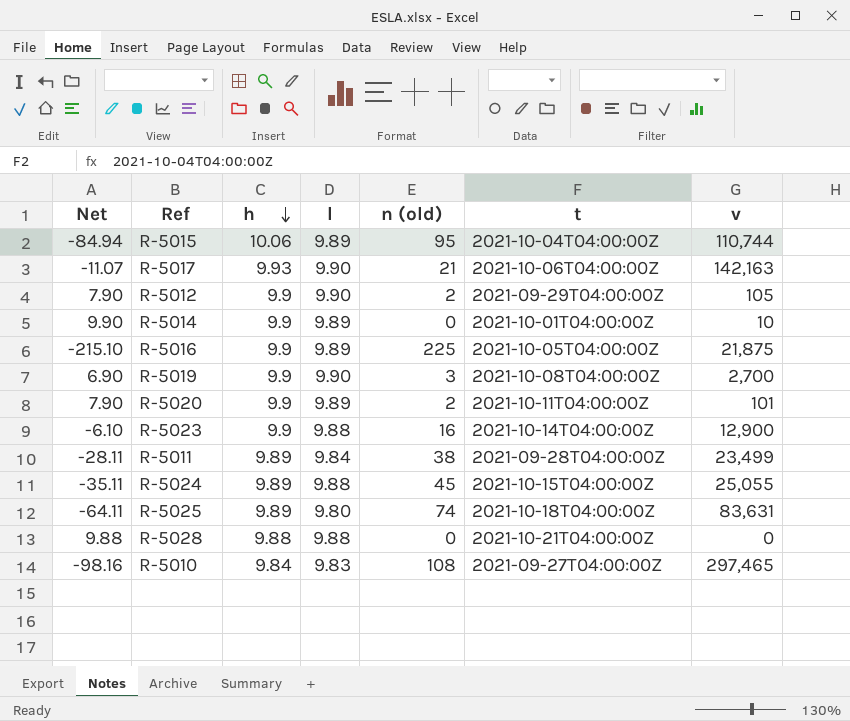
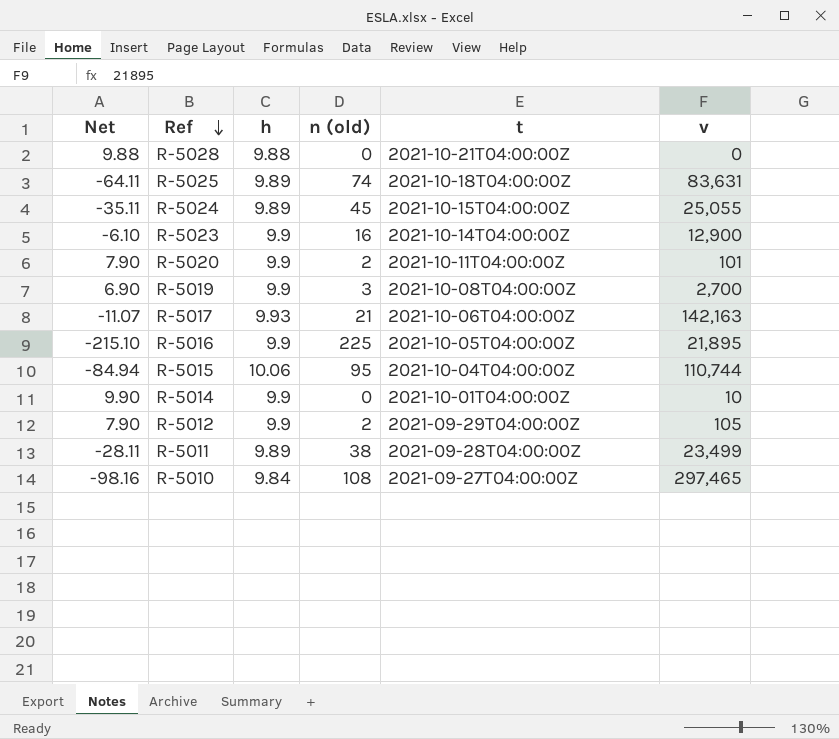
row order: h descending -> Ref descending
column l | position: 4 -> none
R-5016 | v: 21,875 -> 21,895

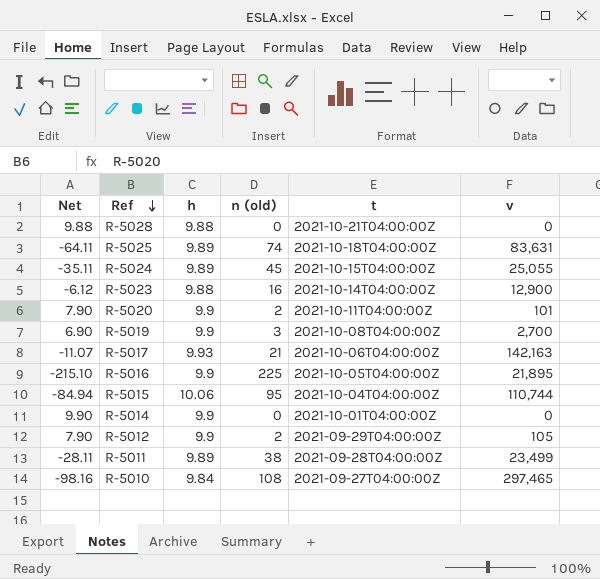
R-5023 | Net: -6.10 -> -6.12
R-5023 | h: 9.9 -> 9.88
R-5014 | v: 10 -> 0

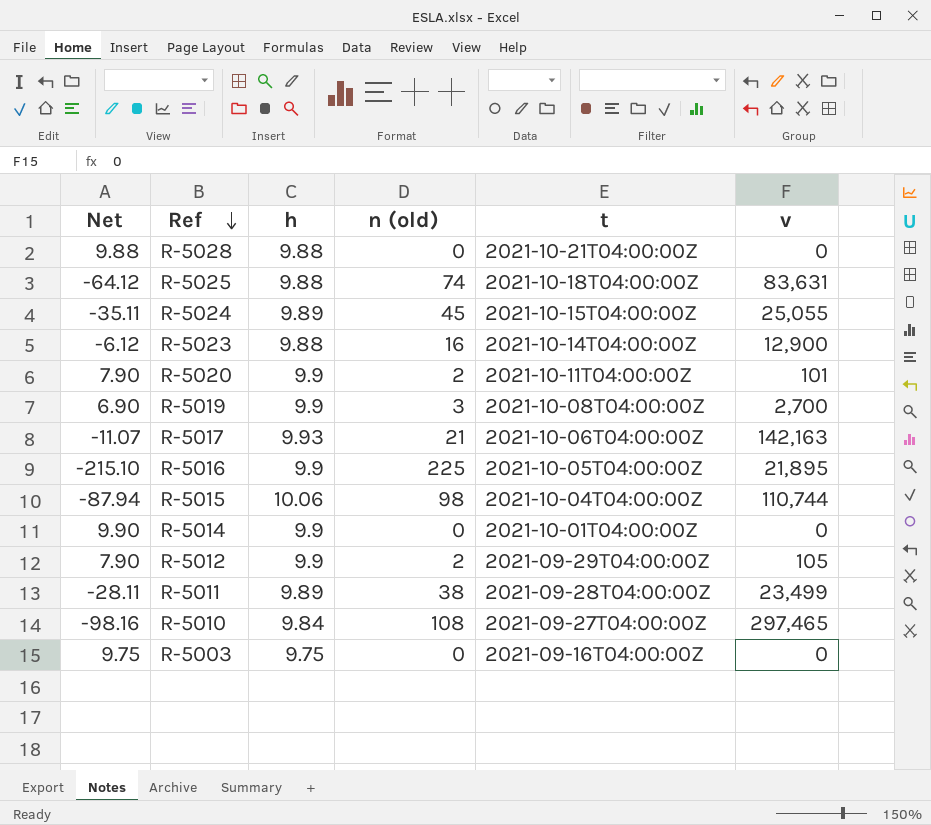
R-5025 | Net: -64.11 -> -64.12
R-5025 | h: 9.89 -> 9.88
R-5015 | Net: -84.94 -> -87.94
R-5015 | n (old): 95 -> 98
row R-5003: none -> 9.75 | 9.75 | 0 | 2021-09-16T04:00:00Z | 0

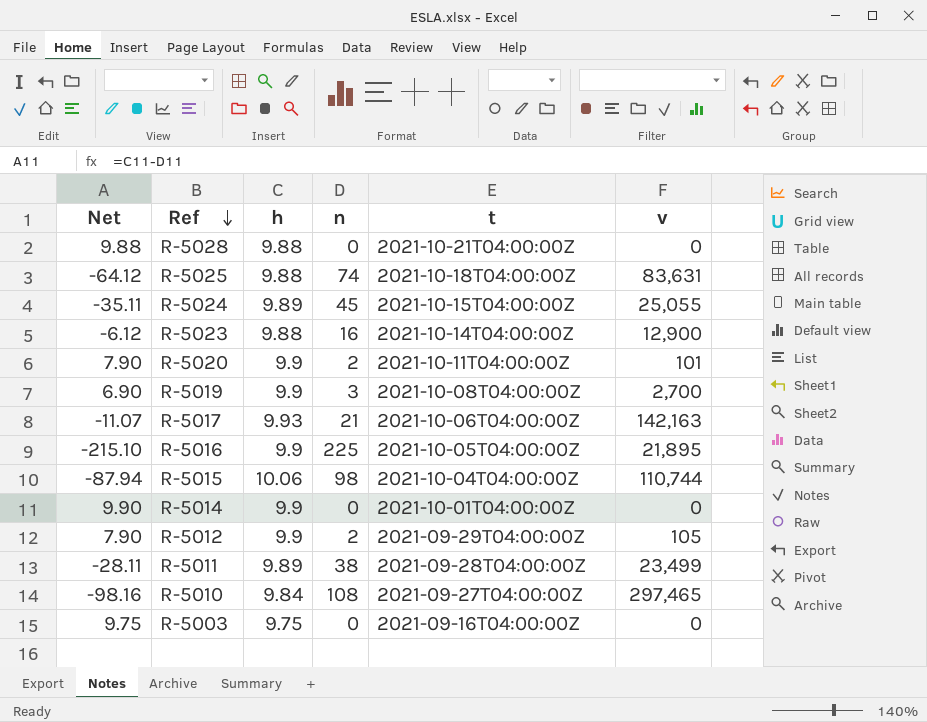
column name: n (old) -> n

